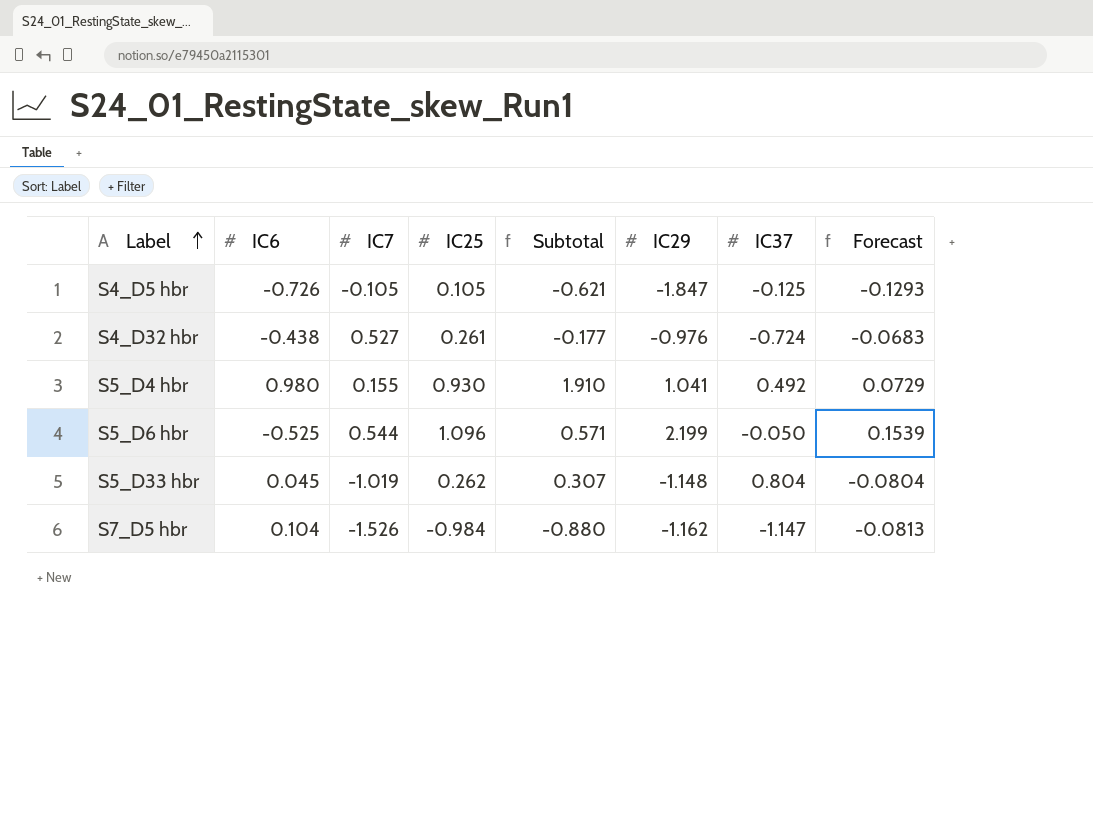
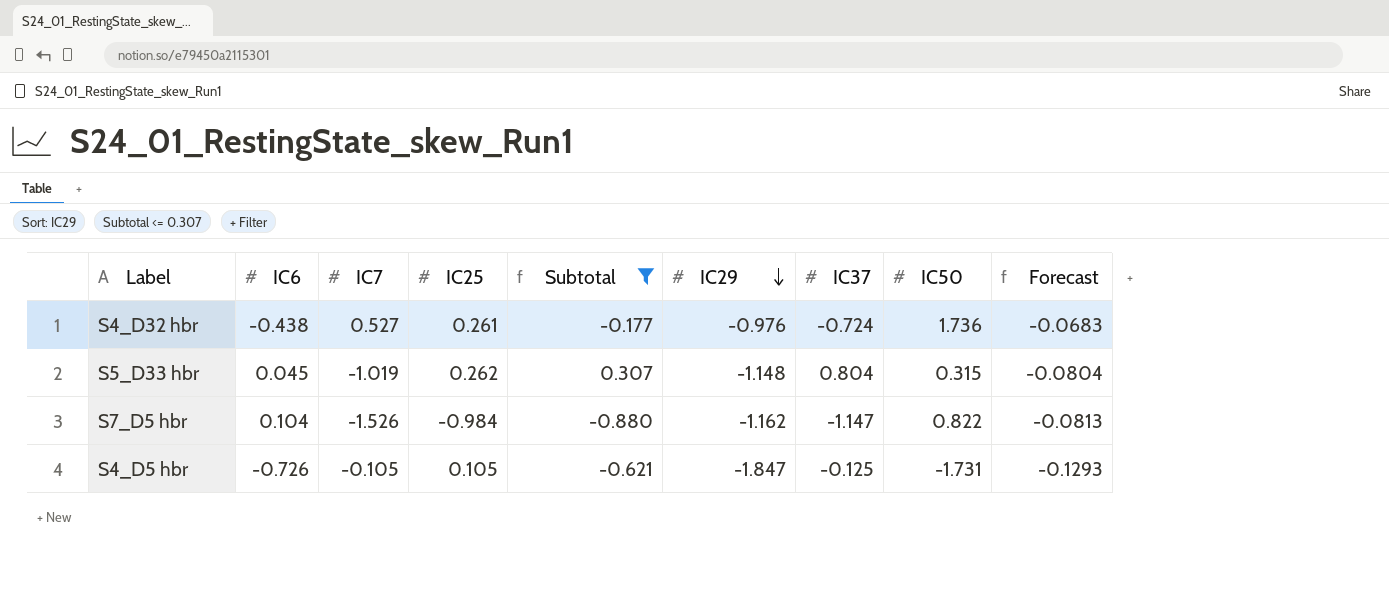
filter: none -> Subtotal <= 0.307
row order: Label ascending -> IC29 descending
column IC50 | position: none -> 8

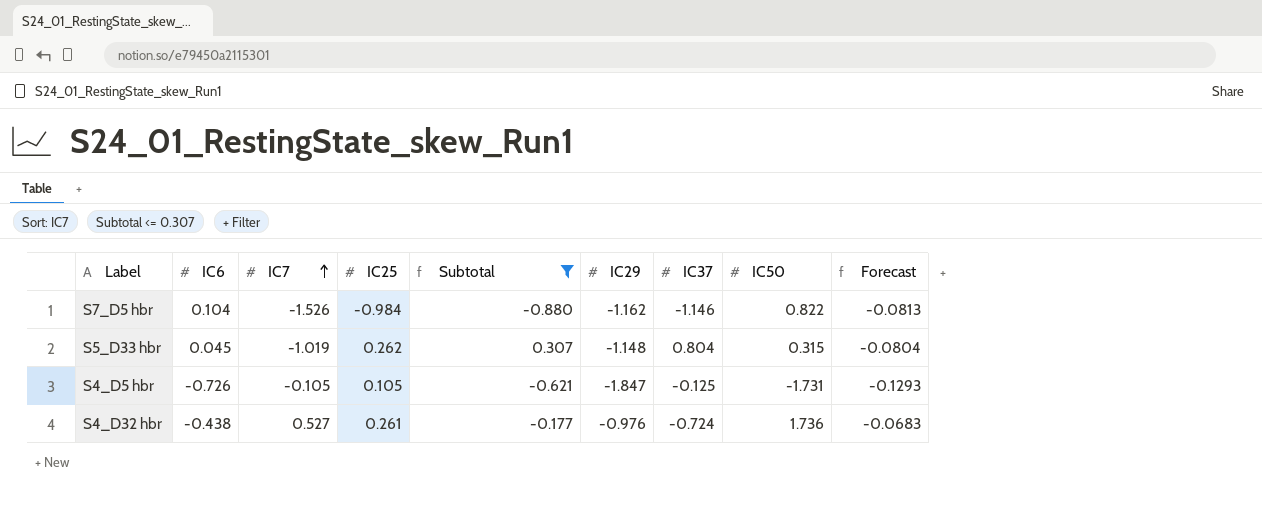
row order: IC29 descending -> IC7 ascending
S7_D5 hbr | IC37: -1.147 -> -1.146

